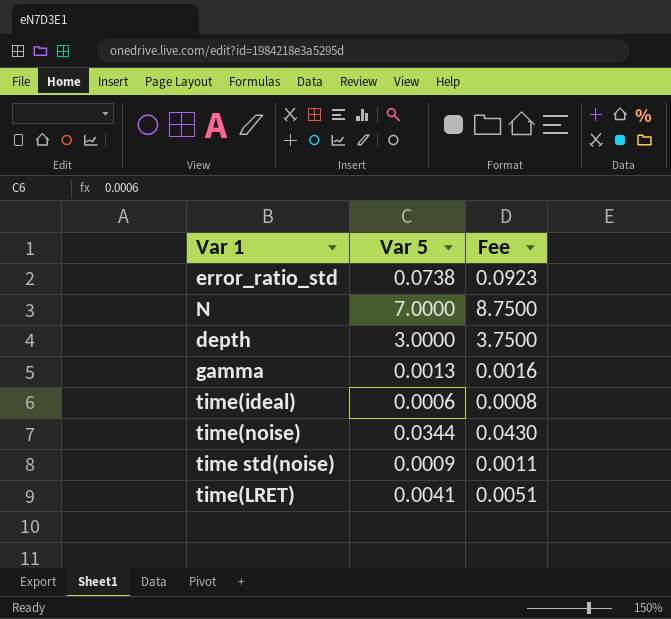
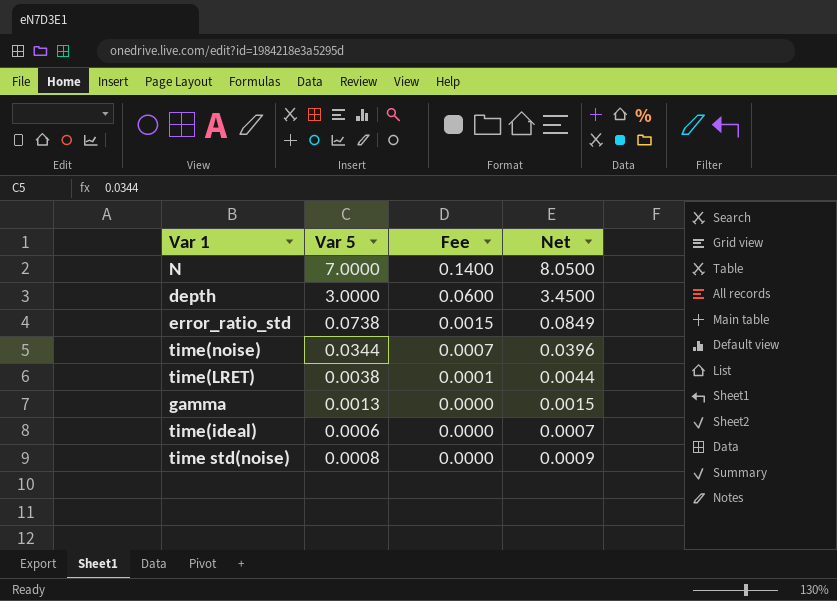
row order: none -> Fee descending
column Fee | formula: [Var 5] * 1.25 -> [Var 5] * 0.02
column Net | formula: none -> [Var 5] * 1.15
time(LRET) | Var 5: 0.0041 -> 0.0038
time std(noise) | Var 5: 0.0009 -> 0.0008

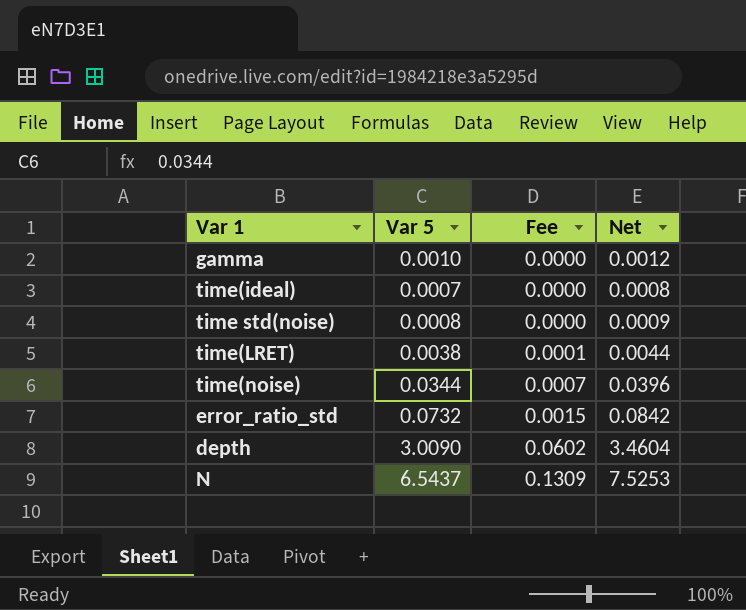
row order: Fee descending -> Fee ascending
gamma | Var 5: 0.0013 -> 0.0010
gamma | Net: 0.0015 -> 0.0012
time(ideal) | Var 5: 0.0006 -> 0.0007
time(ideal) | Net: 0.0007 -> 0.0008
error_ratio_std | Var 5: 0.0738 -> 0.0732
error_ratio_std | Net: 0.0849 -> 0.0842
depth | Var 5: 3.0000 -> 3.0090
depth | Fee: 0.0600 -> 0.0602
depth | Net: 3.4500 -> 3.4604
N | Var 5: 7.0000 -> 6.5437
N | Fee: 0.1400 -> 0.1309
N | Net: 8.0500 -> 7.5253

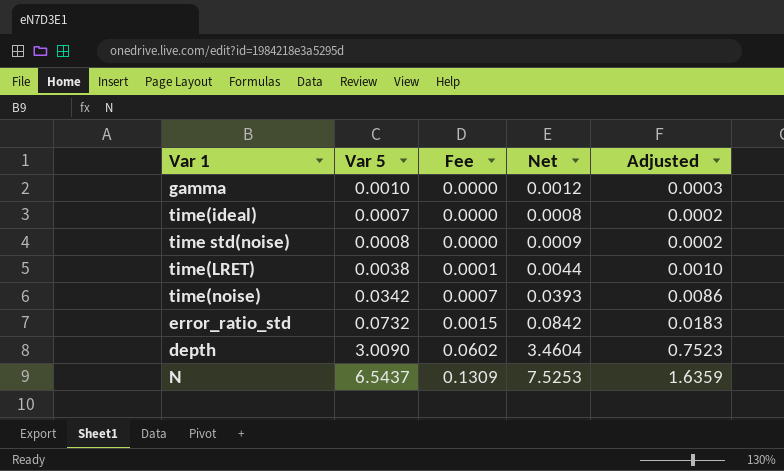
column Adjusted | formula: none -> [Var 5] * 0.25
time(noise) | Var 5: 0.0344 -> 0.0342
time(noise) | Net: 0.0396 -> 0.0393

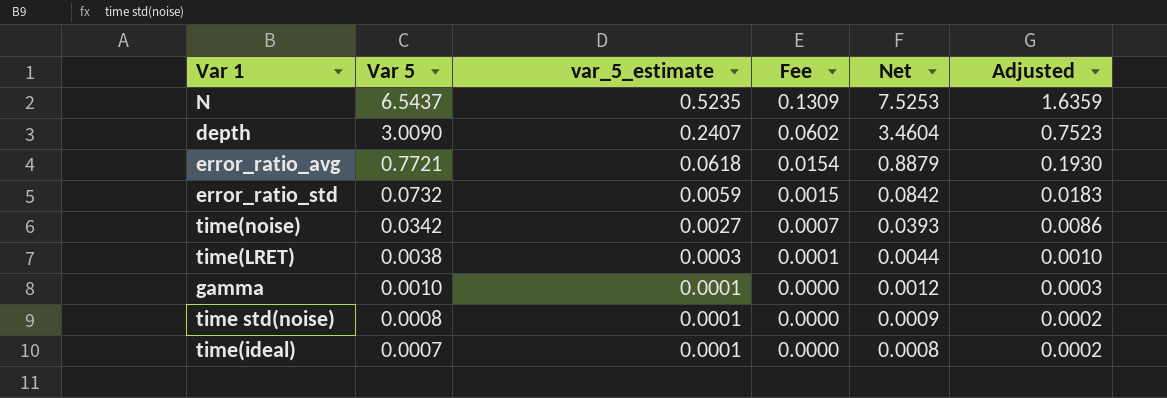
row order: Fee ascending -> Var 5 descending
column var_5_estimate | formula: none -> [Var 5] * 0.08
row error_ratio_avg: none -> 0.7721 | 0.0618 | 0.0154 | 0.8879 | 0.1930

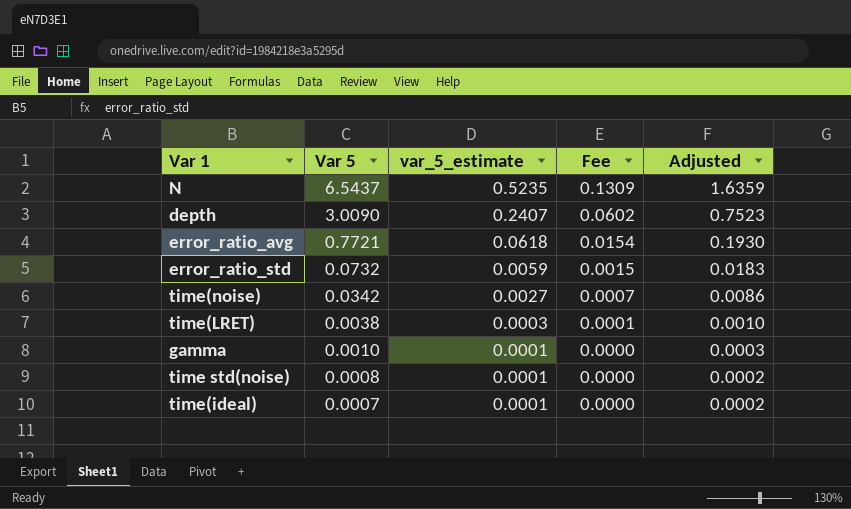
column Net | formula: [Var 5] * 1.15 -> none

